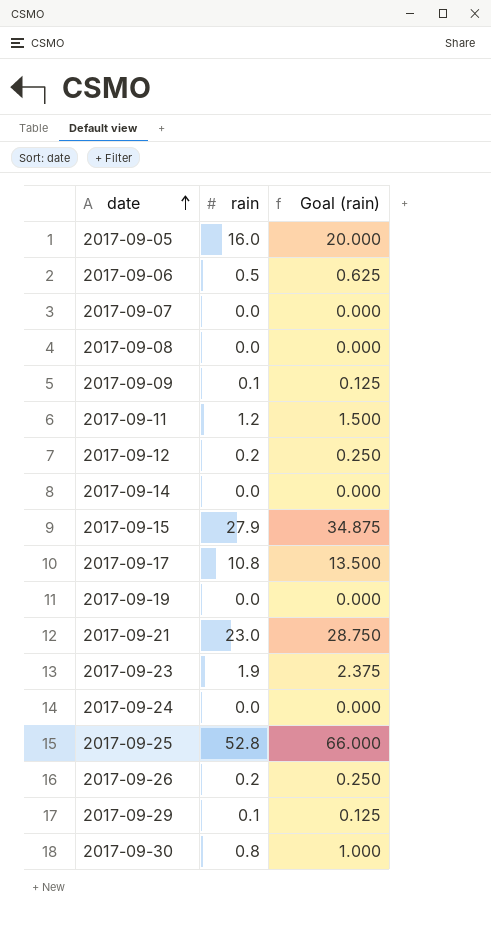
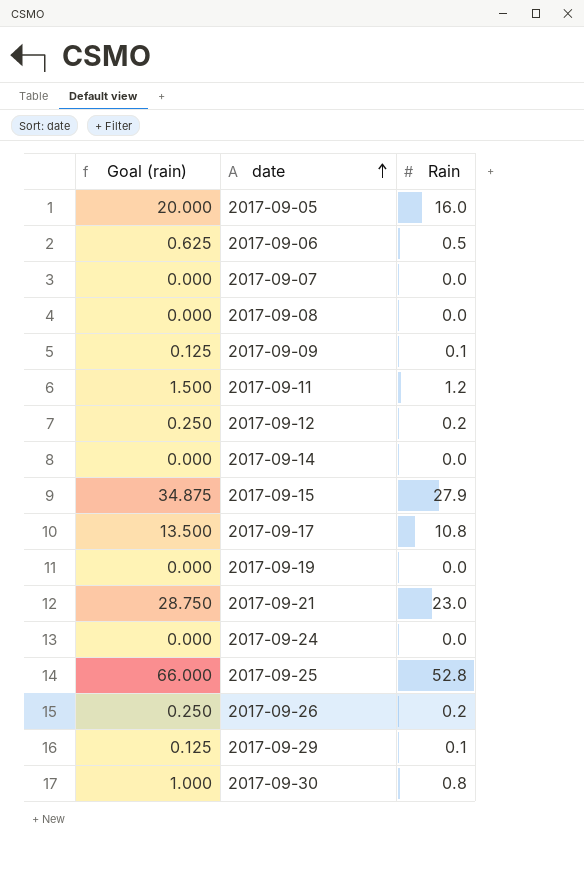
column Goal (rain) | position: 3 -> 1
column name: rain -> Rain
row 2017-09-23: 1.9 | 2.375 -> none

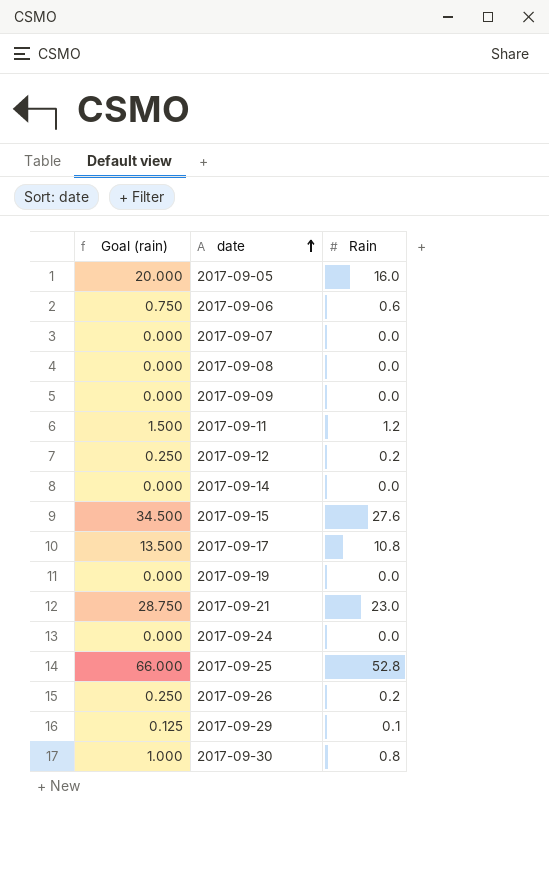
2017-09-06 | Goal (rain): 0.625 -> 0.750
2017-09-06 | Rain: 0.5 -> 0.6
2017-09-09 | Goal (rain): 0.125 -> 0.000
2017-09-09 | Rain: 0.1 -> 0.0
2017-09-15 | Goal (rain): 34.875 -> 34.500
2017-09-15 | Rain: 27.9 -> 27.6

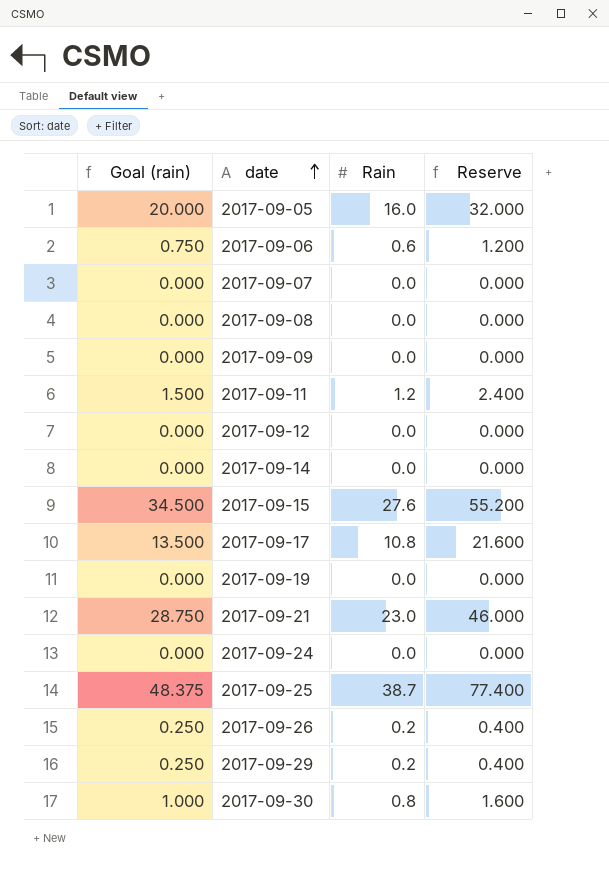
column Reserve | formula: none -> [Rain] * 2
2017-09-12 | Goal (rain): 0.250 -> 0.000
2017-09-12 | Rain: 0.2 -> 0.0
2017-09-25 | Goal (rain): 66.000 -> 48.375
2017-09-25 | Rain: 52.8 -> 38.7
2017-09-29 | Goal (rain): 0.125 -> 0.250
2017-09-29 | Rain: 0.1 -> 0.2

